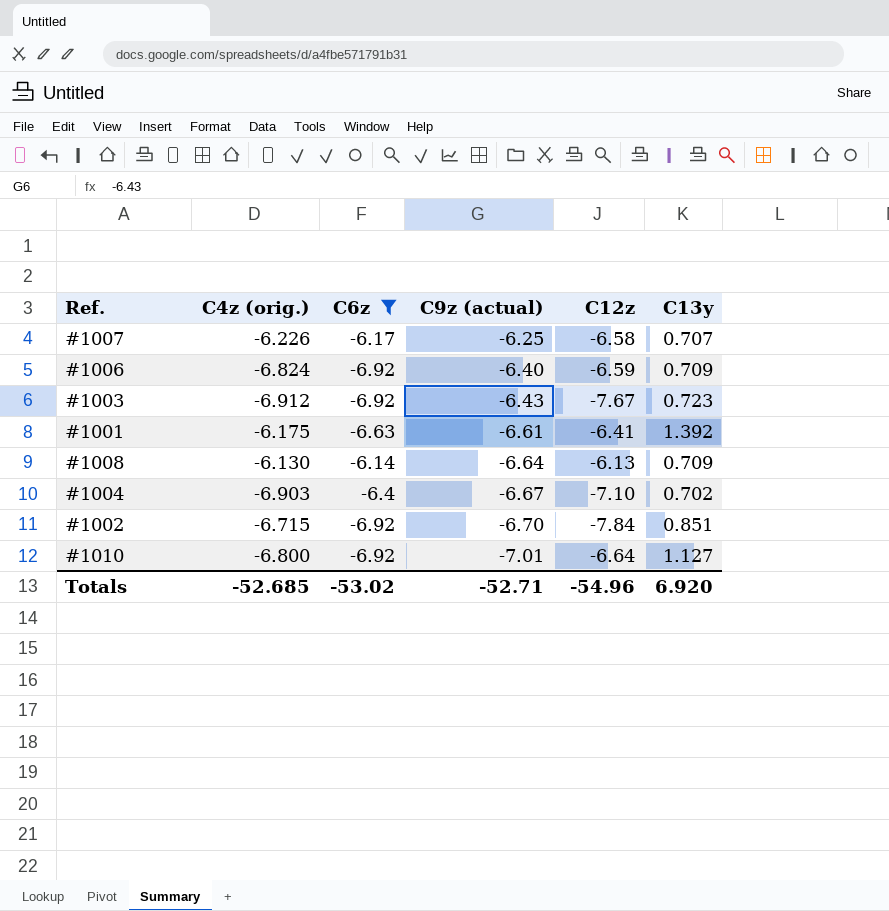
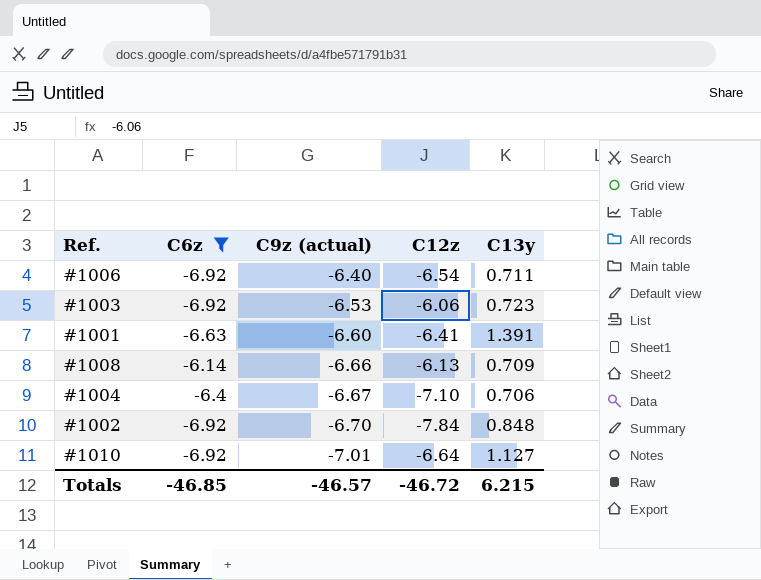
column C4z (orig.) | position: 2 -> none
row #1007: -6.226 | -6.17 | -6.25 | -6.58 | 0.707 -> none
#1006 | C12z: -6.59 -> -6.54
#1006 | C13y: 0.709 -> 0.711
#1003 | C9z (actual): -6.43 -> -6.53
#1003 | C12z: -7.67 -> -6.06
#1001 | C9z (actual): -6.61 -> -6.60
#1001 | C13y: 1.392 -> 1.391
#1008 | C9z (actual): -6.64 -> -6.66
#1004 | C13y: 0.702 -> 0.706
#1002 | C13y: 0.851 -> 0.848
Totals | C6z: -53.02 -> -46.85
Totals | C9z (actual): -52.71 -> -46.57
Totals | C12z: -54.96 -> -46.72
Totals | C13y: 6.920 -> 6.215

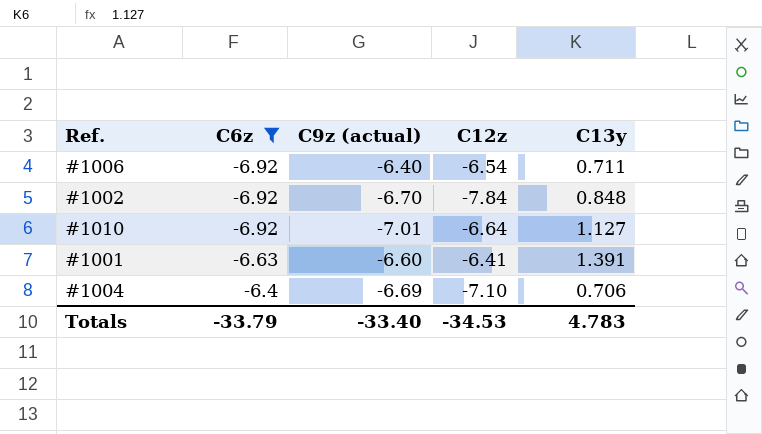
row order: C9z (actual) descending -> C6z ascending
row #1003: -6.92 | -6.53 | -6.06 | 0.723 -> none
row #1008: -6.14 | -6.66 | -6.13 | 0.709 -> none
#1004 | C9z (actual): -6.67 -> -6.69
Totals | C6z: -46.85 -> -33.79
Totals | C9z (actual): -46.57 -> -33.40
Totals | C12z: -46.72 -> -34.53
Totals | C13y: 6.215 -> 4.783

